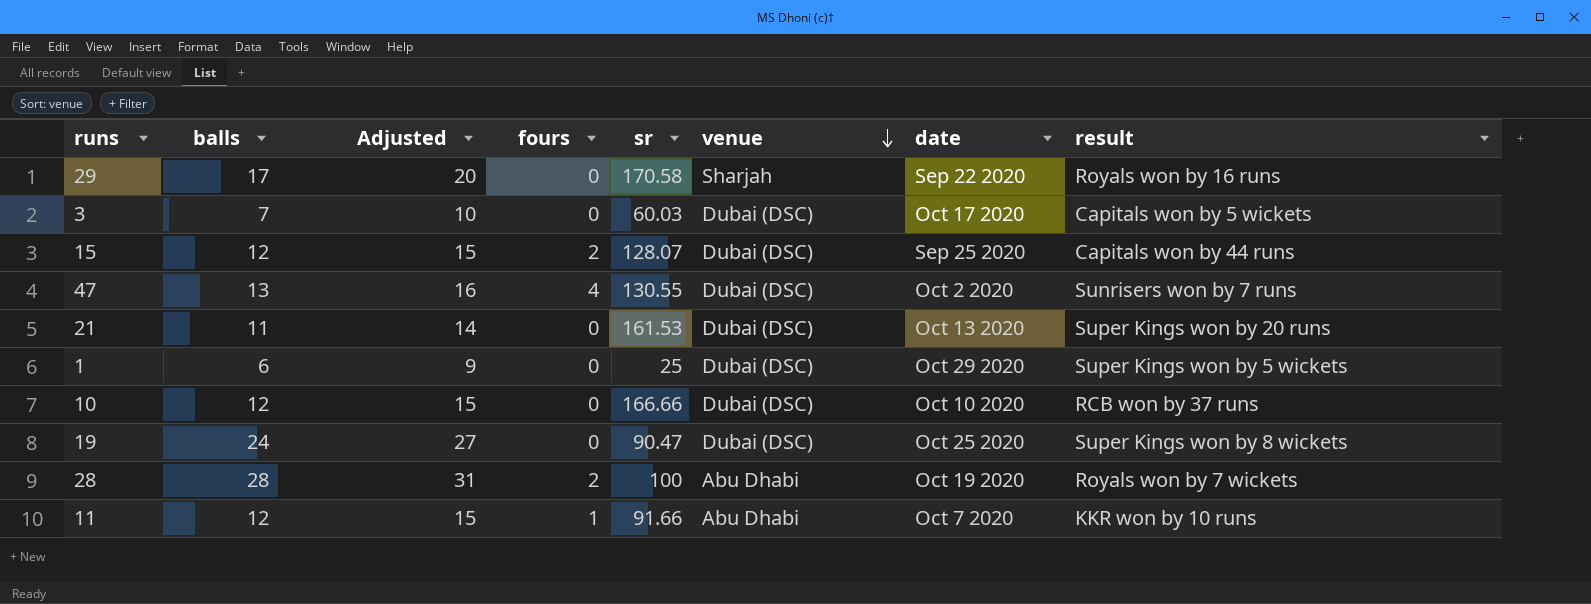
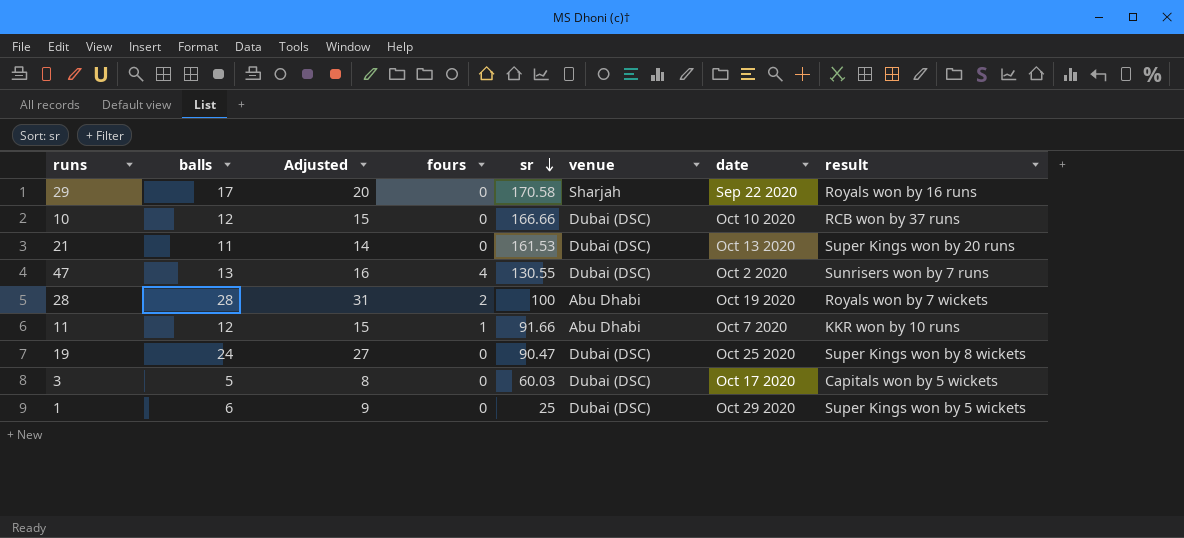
row order: venue descending -> sr descending
row 15: 12 | 15 | 2 | 128.07 | Dubai (DSC) | Sep 25 2020 | Capitals won by 44 runs -> none
3 | balls: 7 -> 5
3 | Adjusted: 10 -> 8

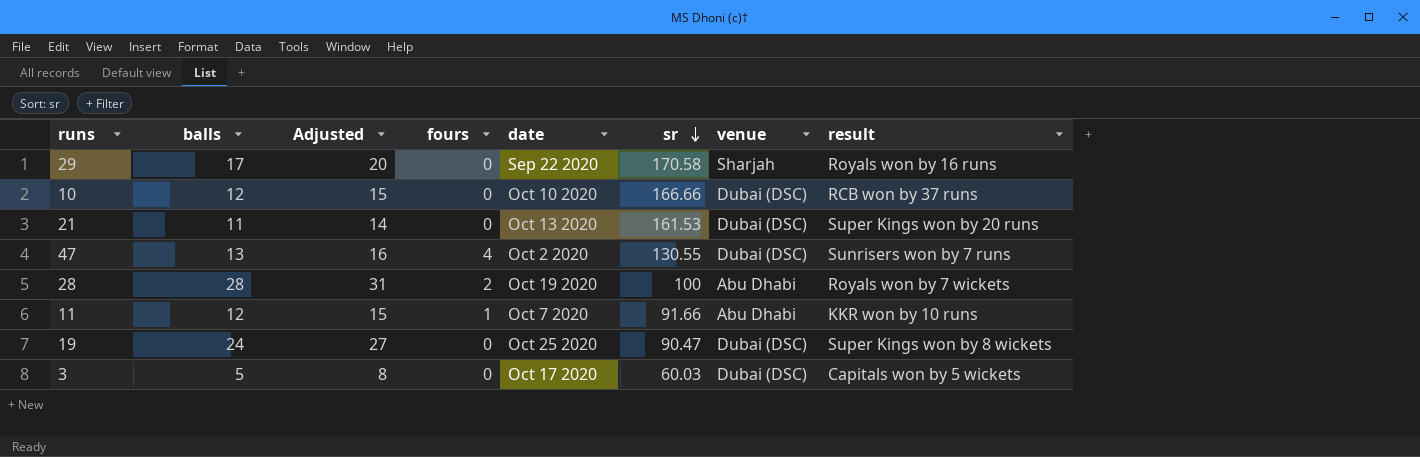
column date | position: 7 -> 5
row 1: 6 | 9 | 0 | 25 | Dubai (DSC) | Oct 29 2020 | Super Kings won by 5 wickets -> none

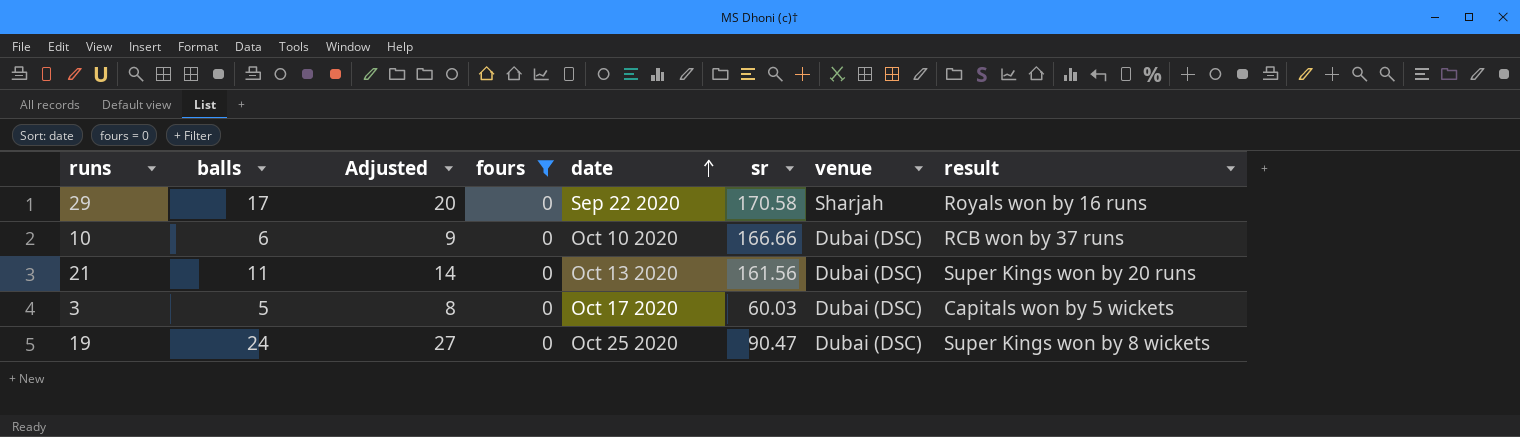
filter: none -> fours = 0
row order: sr descending -> date ascending
10 | balls: 12 -> 6
10 | Adjusted: 15 -> 9
21 | sr: 161.53 -> 161.56

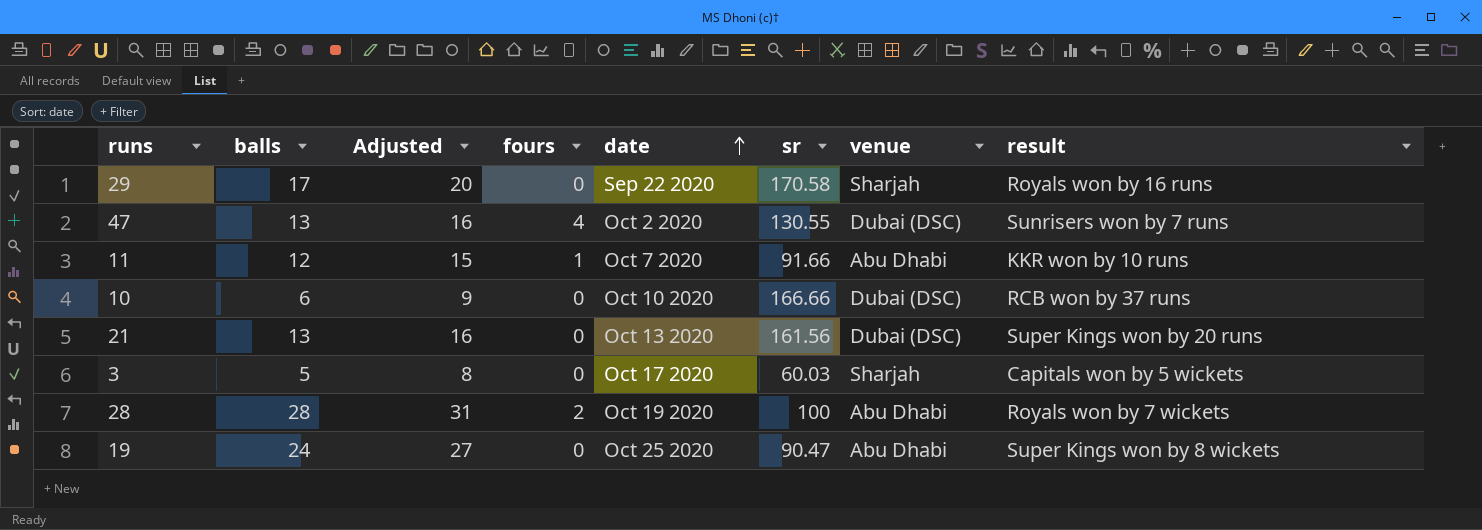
filter: fours = 0 -> none
21 | balls: 11 -> 13
21 | Adjusted: 14 -> 16
3 | venue: Dubai (DSC) -> Sharjah
19 | venue: Dubai (DSC) -> Abu Dhabi

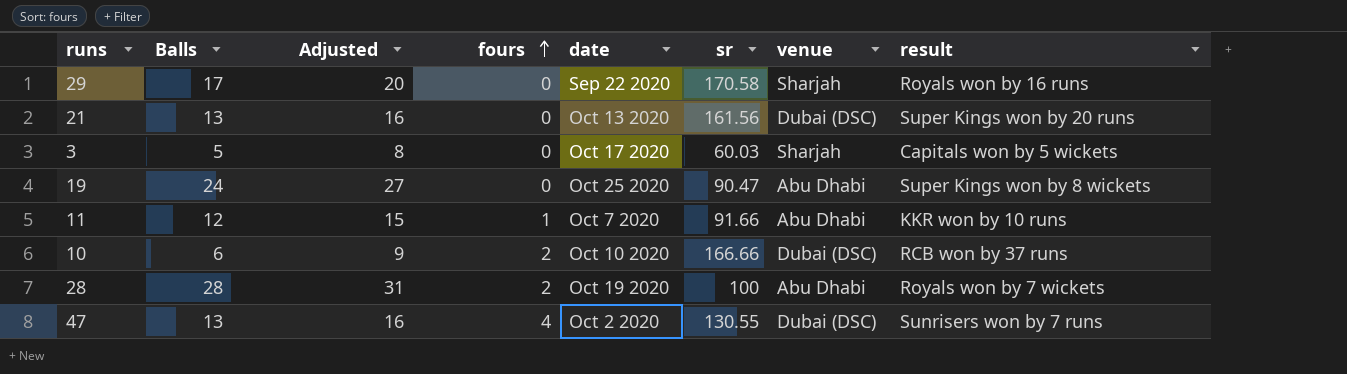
row order: date ascending -> fours ascending
column name: balls -> Balls
10 | fours: 0 -> 2

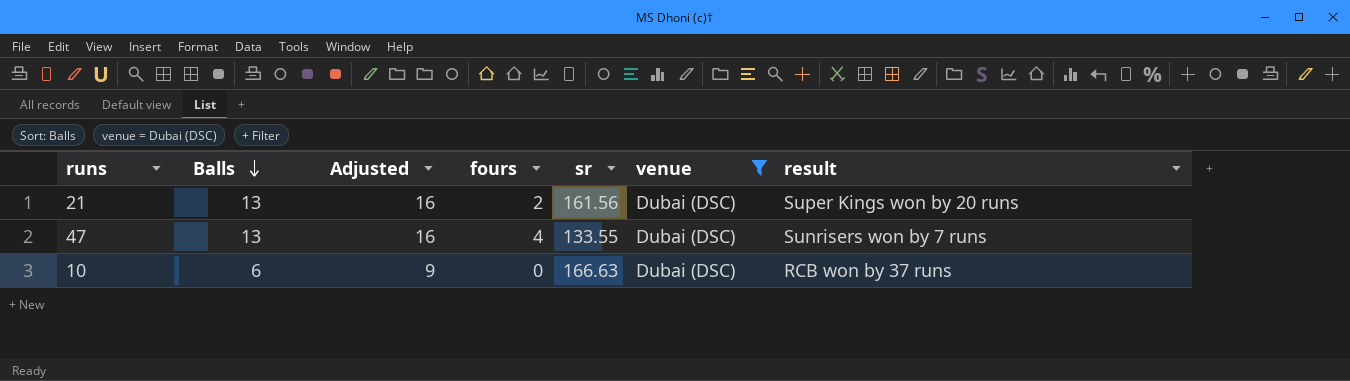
filter: none -> venue = Dubai (DSC)
row order: fours ascending -> Balls descending
column date | position: 5 -> none
21 | fours: 0 -> 2
47 | sr: 130.55 -> 133.55
10 | fours: 2 -> 0
10 | sr: 166.66 -> 166.63

